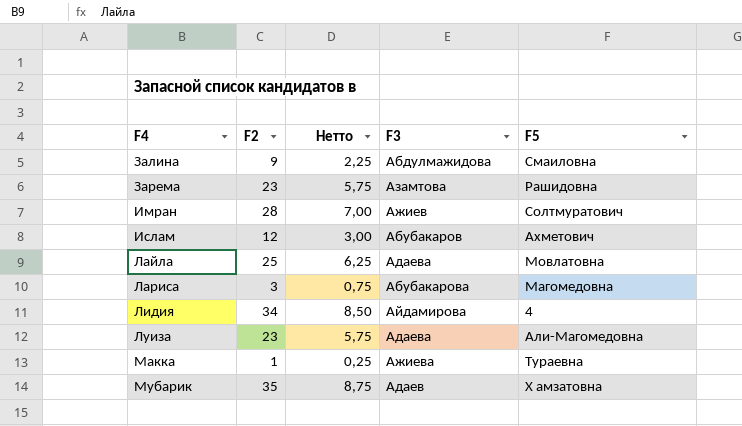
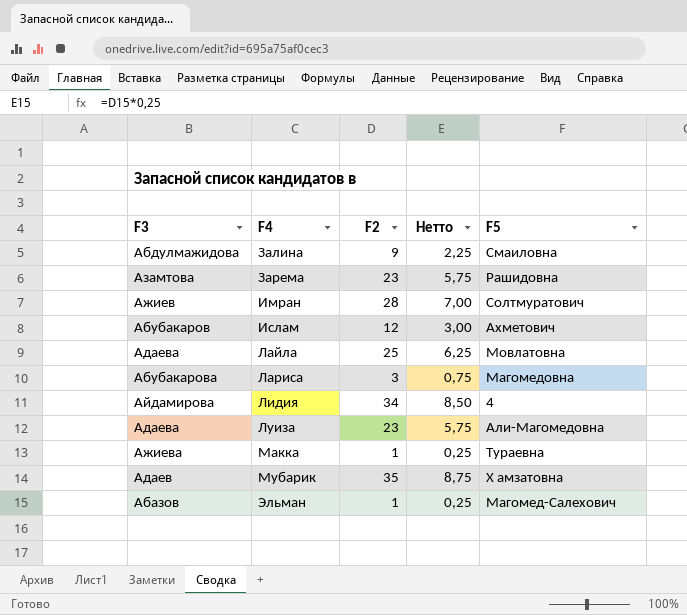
column F3 | position: 4 -> 1
row Эльман: none -> Абазов | 1 | 0,25 | Магомед-Салехович

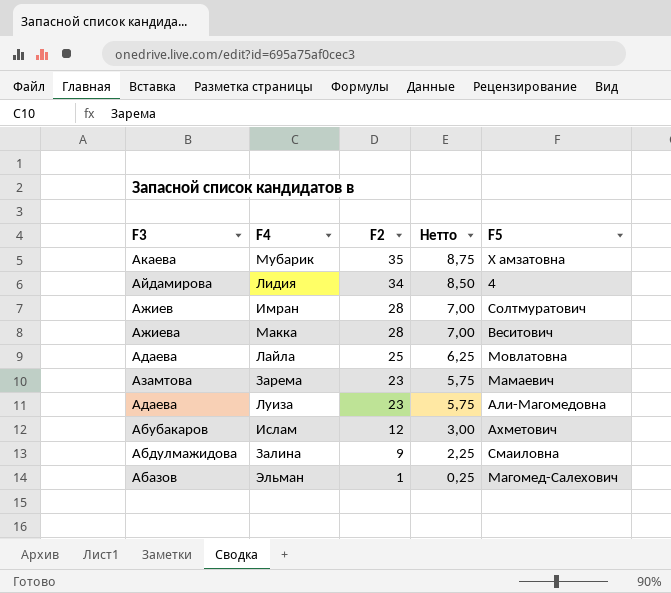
row order: F4 ascending -> F2 descending
row Лариса: Абубакарова | 3 | 0,75 | Магомедовна -> none
Мубарик | F3: Адаев -> Акаева
Макка | F2: 1 -> 28
Макка | Нетто: 0,25 -> 7,00
Макка | F5: Тураевна -> Веситович
Зарема | F5: Рашидовна -> Мамаевич

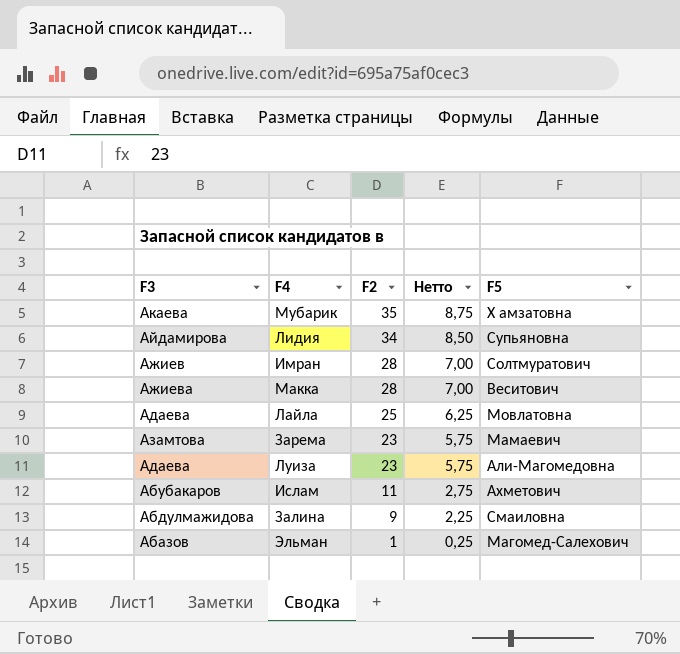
Лидия | F5: 4 -> Супьяновна
Ислам | F2: 12 -> 11
Ислам | Нетто: 3,00 -> 2,75

